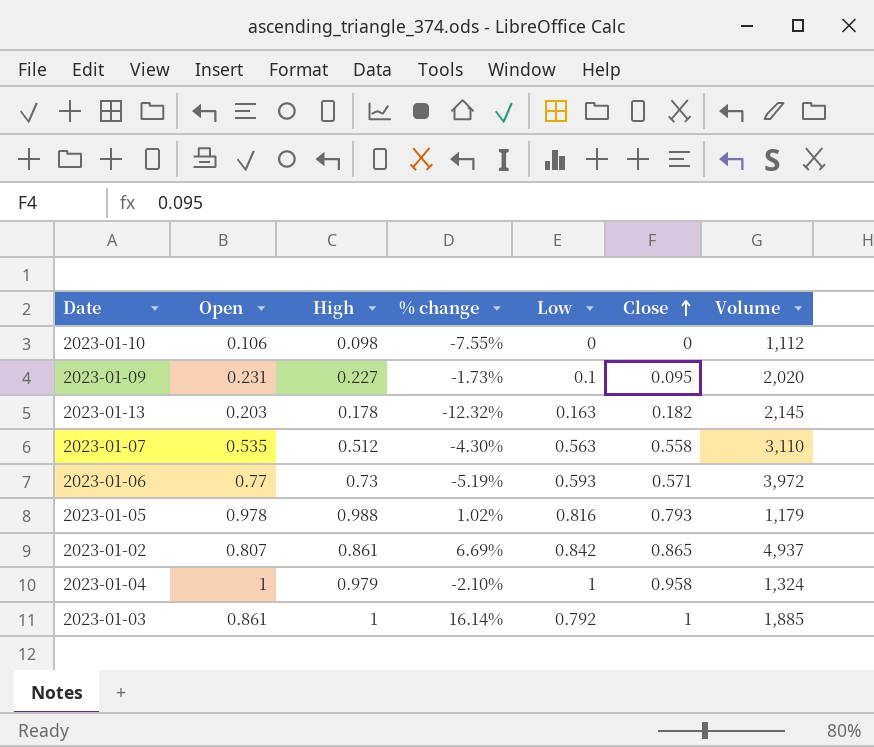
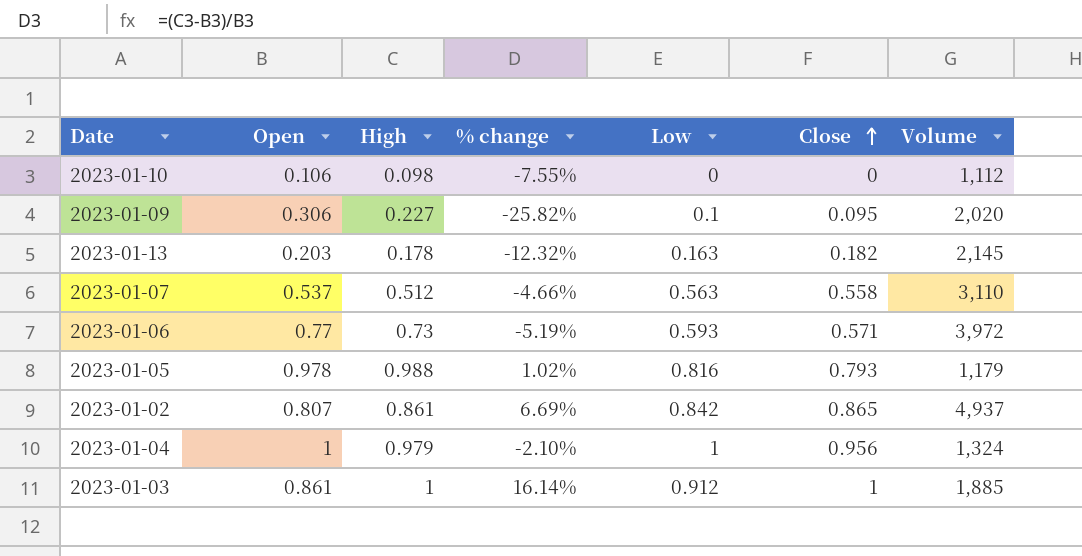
2023-01-09 | Open: 0.231 -> 0.306
2023-01-09 | % change: -1.73% -> -25.82%
2023-01-07 | Open: 0.535 -> 0.537
2023-01-07 | % change: -4.30% -> -4.66%
2023-01-04 | Close: 0.958 -> 0.956
2023-01-03 | Low: 0.792 -> 0.912

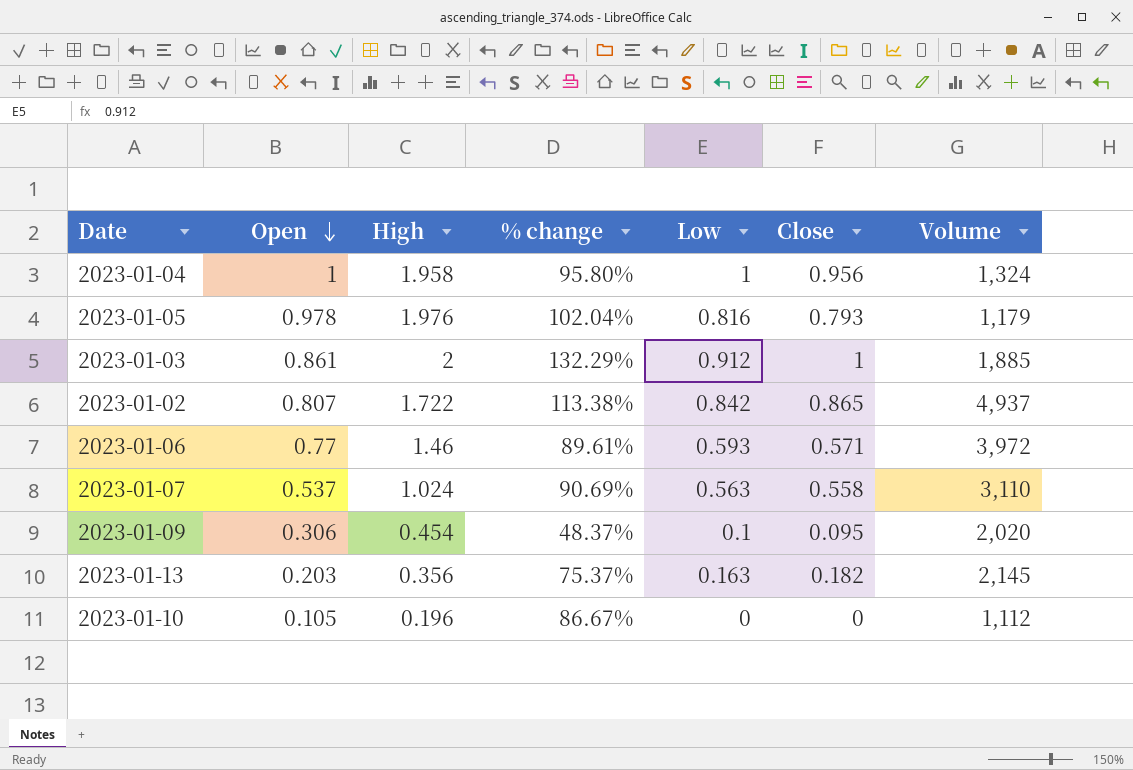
row order: Close ascending -> Open descending
2023-01-04 | High: 0.979 -> 1.958
2023-01-04 | % change: -2.10% -> 95.80%
2023-01-05 | High: 0.988 -> 1.976
2023-01-05 | % change: 1.02% -> 102.04%
2023-01-03 | High: 1 -> 2
2023-01-03 | % change: 16.14% -> 132.29%
2023-01-02 | High: 0.861 -> 1.722
2023-01-02 | % change: 6.69% -> 113.38%
2023-01-06 | High: 0.73 -> 1.46
2023-01-06 | % change: -5.19% -> 89.61%
2023-01-07 | High: 0.512 -> 1.024
2023-01-07 | % change: -4.66% -> 90.69%
2023-01-09 | High: 0.227 -> 0.454
2023-01-09 | % change: -25.82% -> 48.37%
2023-01-13 | High: 0.178 -> 0.356
2023-01-13 | % change: -12.32% -> 75.37%
2023-01-10 | Open: 0.106 -> 0.105
2023-01-10 | High: 0.098 -> 0.196
2023-01-10 | % change: -7.55% -> 86.67%

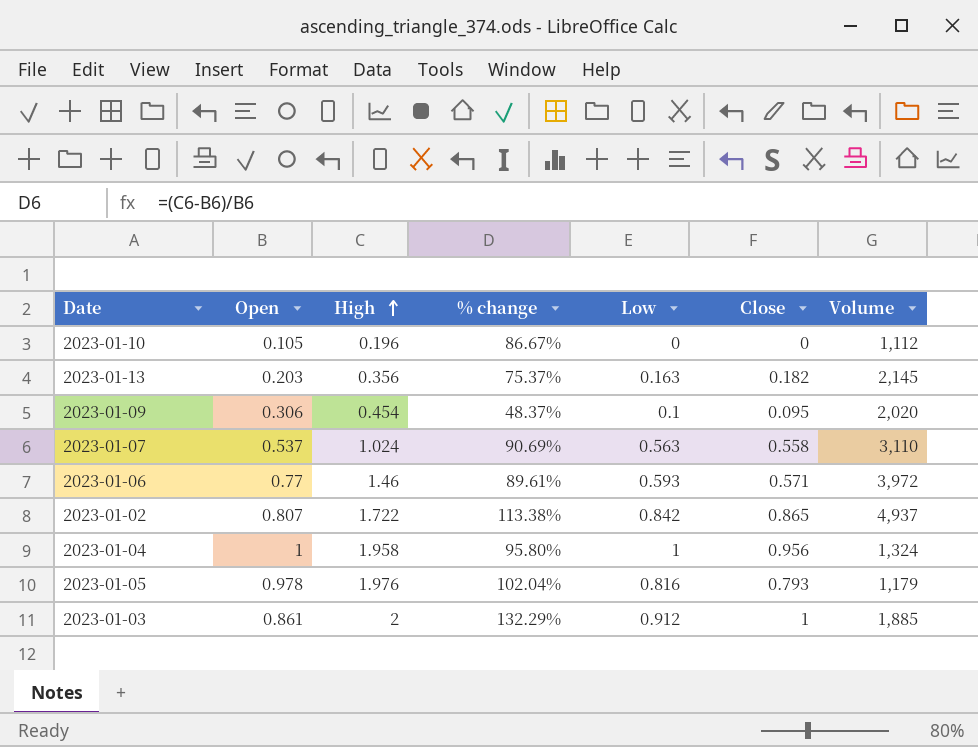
row order: Open descending -> High ascending

